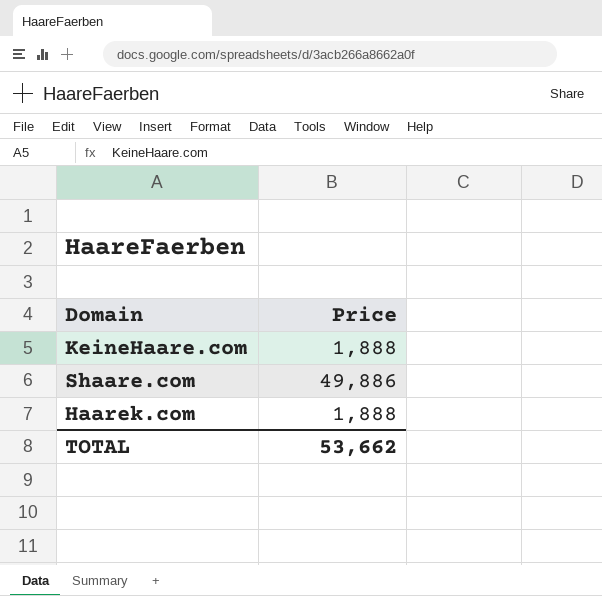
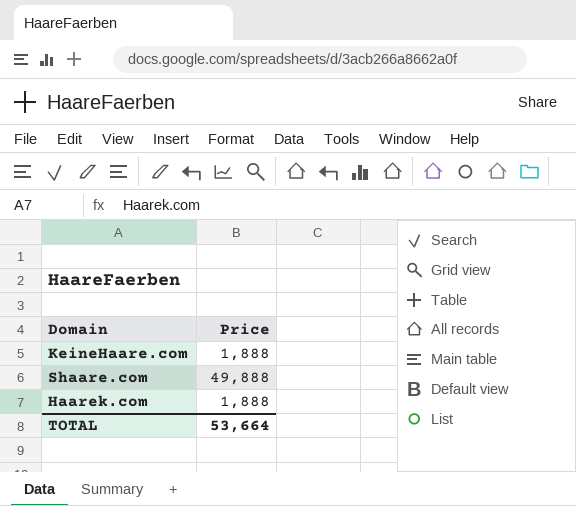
Shaare.com | Price: 49,886 -> 49,888
TOTAL | Price: 53,662 -> 53,664

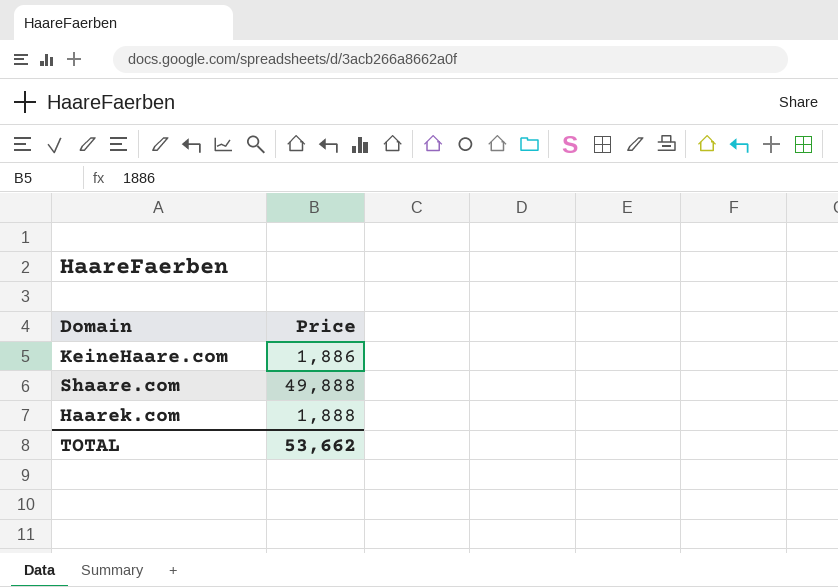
KeineHaare.com | Price: 1,888 -> 1,886
TOTAL | Price: 53,664 -> 53,662

